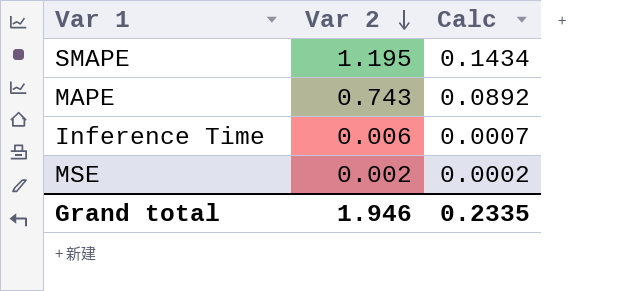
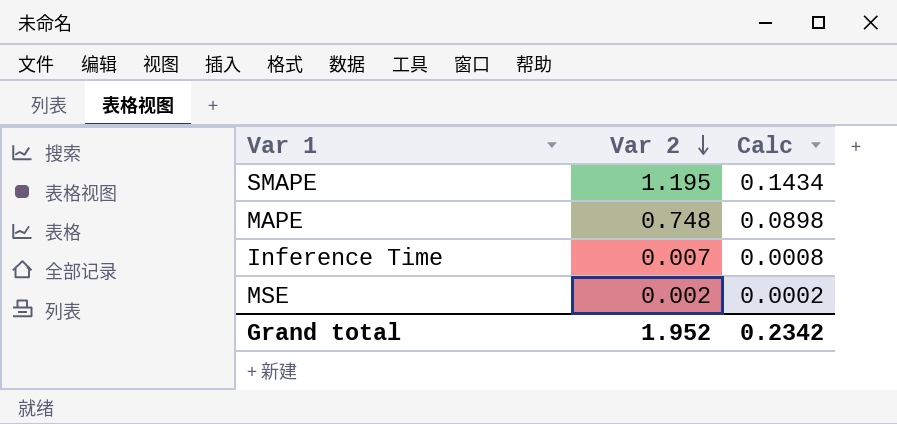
MAPE | Var 2: 0.743 -> 0.748
MAPE | Calc: 0.0892 -> 0.0898
Inference Time | Var 2: 0.006 -> 0.007
Inference Time | Calc: 0.0007 -> 0.0008
Grand total | Var 2: 1.946 -> 1.952
Grand total | Calc: 0.2335 -> 0.2342

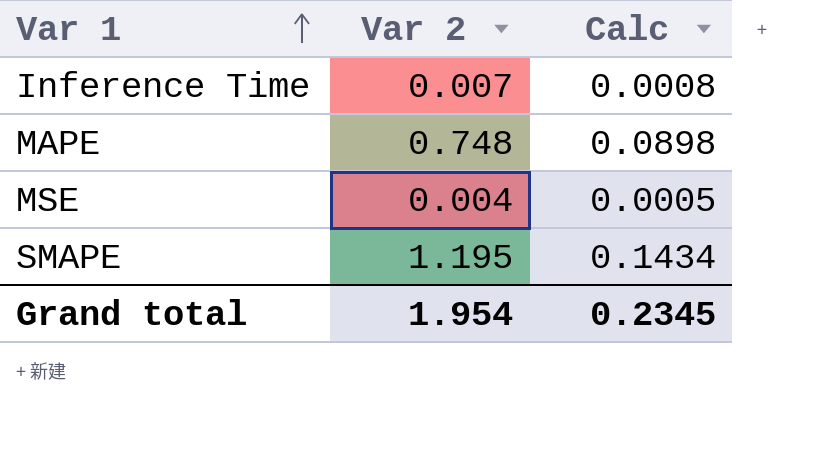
row order: Var 2 descending -> Var 1 ascending
MSE | Var 2: 0.002 -> 0.004
MSE | Calc: 0.0002 -> 0.0005
Grand total | Var 2: 1.952 -> 1.954
Grand total | Calc: 0.2342 -> 0.2345

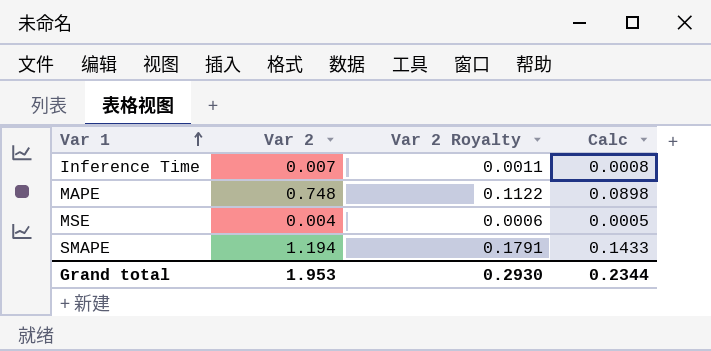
column Var 2 Royalty | formula: none -> [Var 2] * 0.15
SMAPE | Var 2: 1.195 -> 1.194
SMAPE | Calc: 0.1434 -> 0.1433
Grand total | Var 2: 1.954 -> 1.953
Grand total | Calc: 0.2345 -> 0.2344

